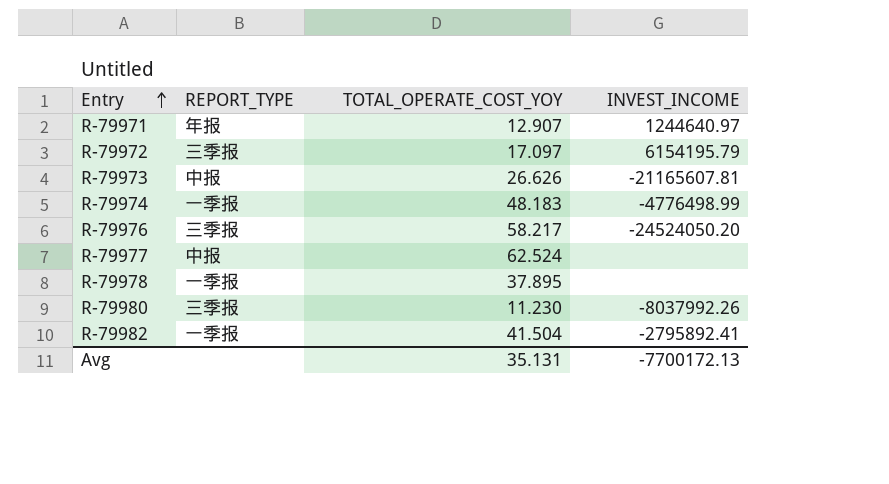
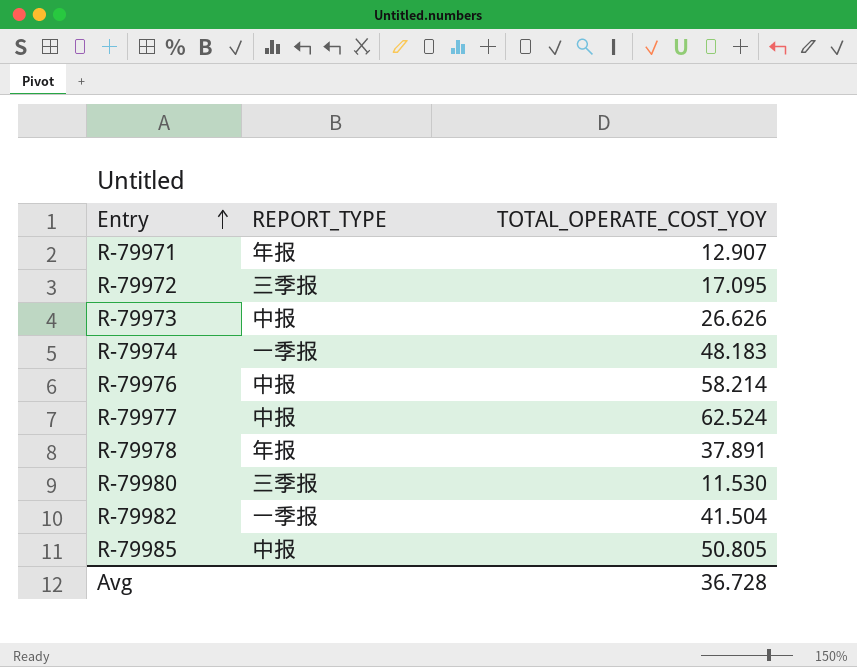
column INVEST_INCOME | position: 4 -> none
R-79972 | TOTAL_OPERATE_COST_YOY: 17.097 -> 17.095
R-79976 | REPORT_TYPE: 三季报 -> 中报
R-79976 | TOTAL_OPERATE_COST_YOY: 58.217 -> 58.214
R-79978 | REPORT_TYPE: 一季报 -> 年报
R-79978 | TOTAL_OPERATE_COST_YOY: 37.895 -> 37.891
R-79980 | TOTAL_OPERATE_COST_YOY: 11.230 -> 11.530
row R-79985: none -> 中报 | 50.805
Avg | TOTAL_OPERATE_COST_YOY: 35.131 -> 36.728

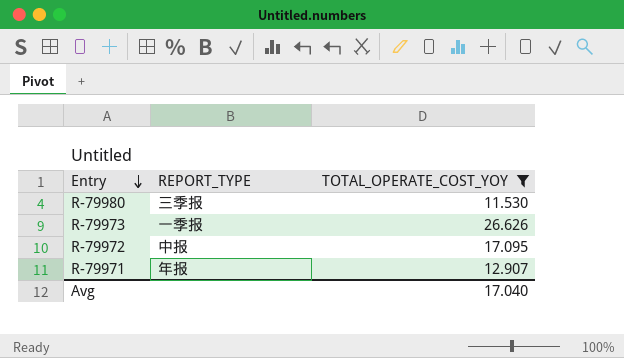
filter: none -> TOTAL_OPERATE_COST_YOY <= 26.626
row order: Entry ascending -> Entry descending
R-79973 | REPORT_TYPE: 中报 -> 一季报
R-79972 | REPORT_TYPE: 三季报 -> 中报
Avg | TOTAL_OPERATE_COST_YOY: 36.728 -> 17.040

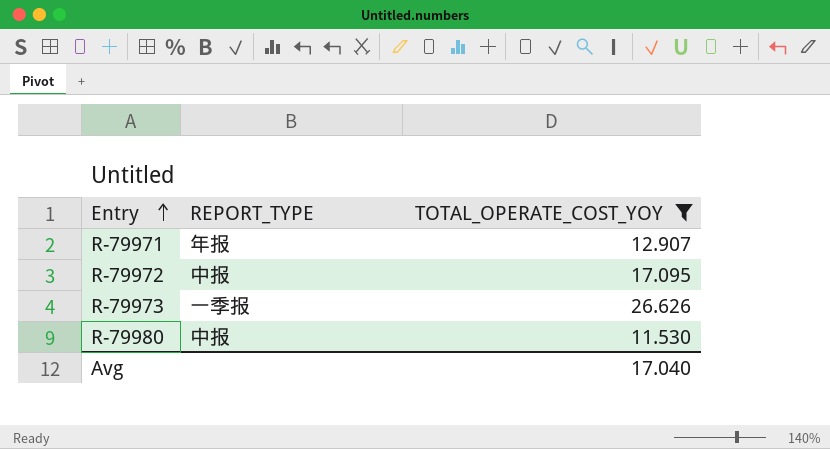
row order: Entry descending -> Entry ascending
R-79980 | REPORT_TYPE: 三季报 -> 中报

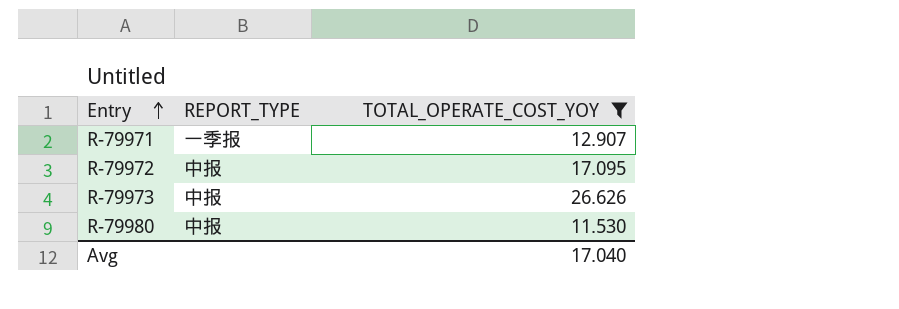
R-79971 | REPORT_TYPE: 年报 -> 一季报
R-79973 | REPORT_TYPE: 一季报 -> 中报

